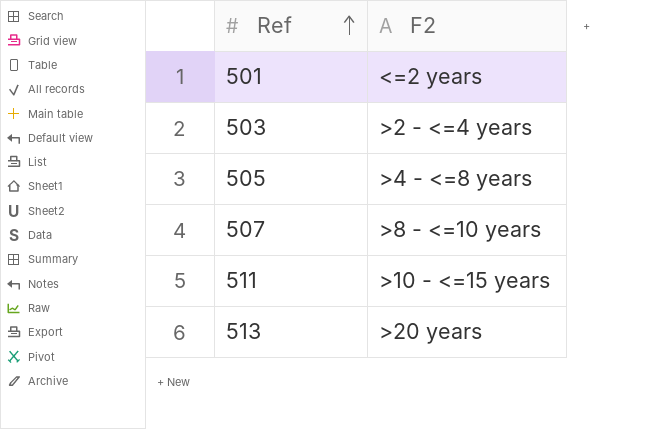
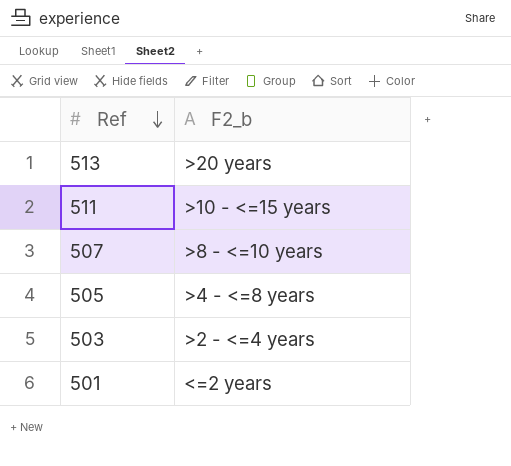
row order: Ref ascending -> Ref descending
column name: F2 -> F2_b

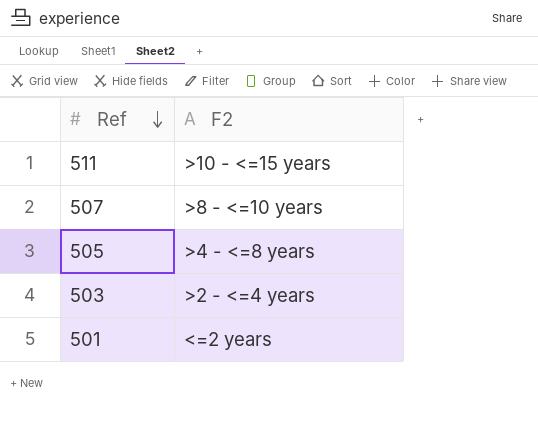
column name: F2_b -> F2
row 513: >20 years -> none

